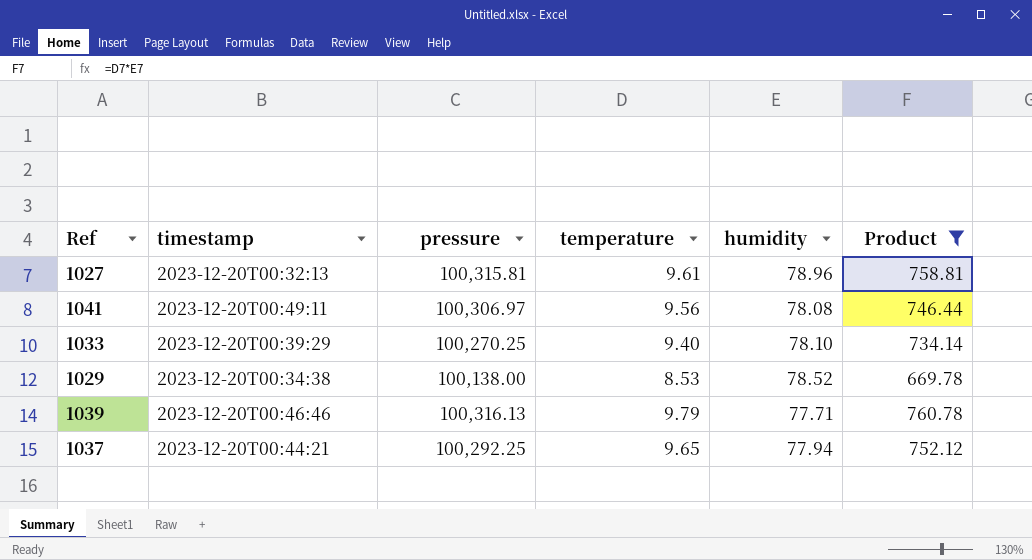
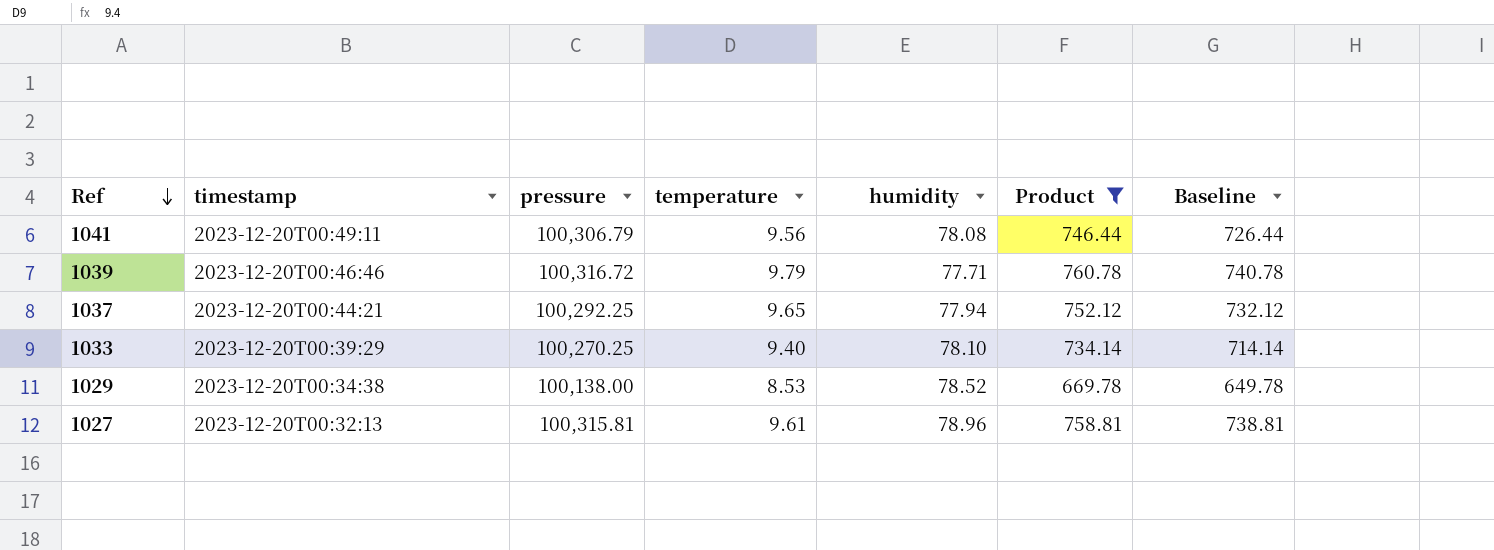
row order: none -> Ref descending
column Baseline | formula: none -> [Product] - 20
1041 | pressure: 100,306.97 -> 100,306.79
1039 | pressure: 100,316.13 -> 100,316.72

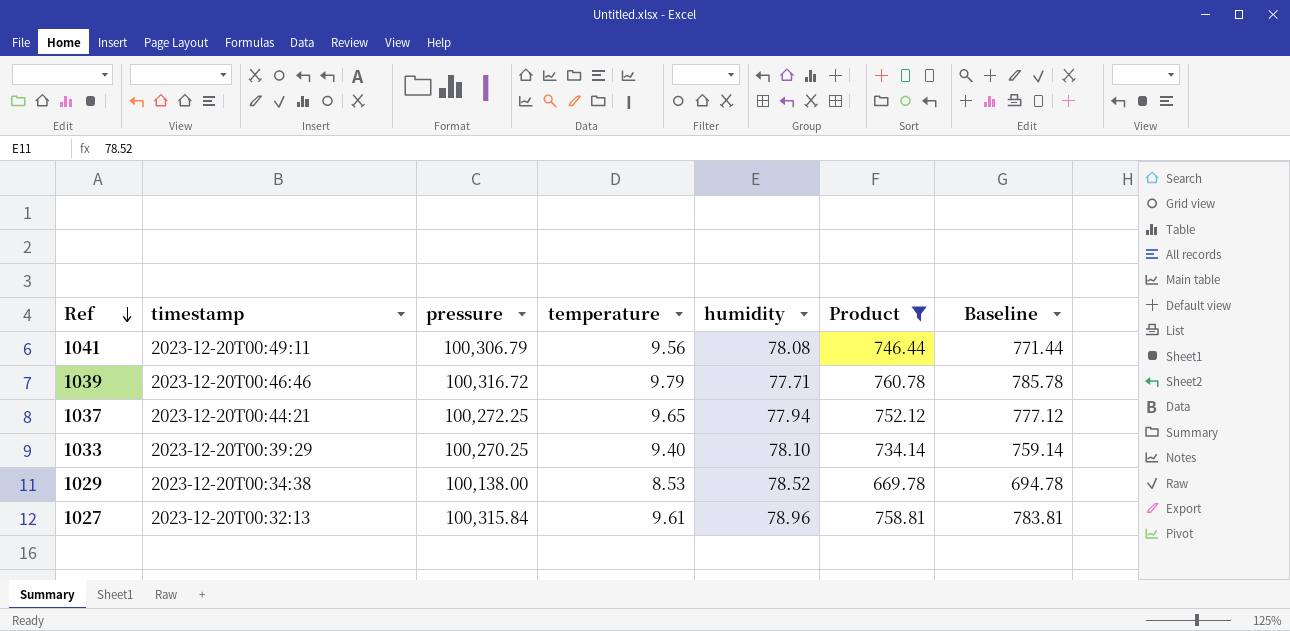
column Baseline | formula: [Product] - 20 -> [Product] + 25
1037 | pressure: 100,292.25 -> 100,272.25
1027 | pressure: 100,315.81 -> 100,315.84

